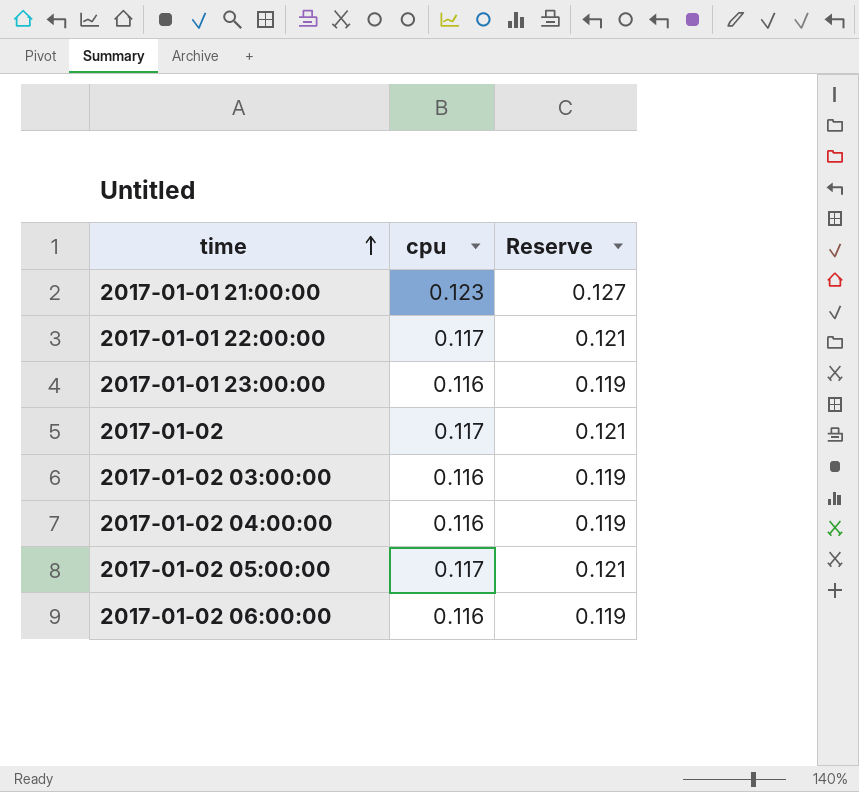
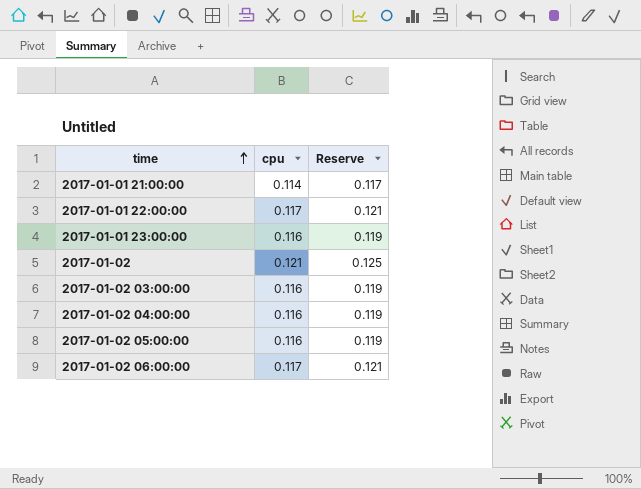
2017-01-01 21:00:00 | cpu: 0.123 -> 0.114
2017-01-01 21:00:00 | Reserve: 0.127 -> 0.117
2017-01-02 | cpu: 0.117 -> 0.121
2017-01-02 | Reserve: 0.121 -> 0.125
2017-01-02 05:00:00 | cpu: 0.117 -> 0.116
2017-01-02 05:00:00 | Reserve: 0.121 -> 0.119
2017-01-02 06:00:00 | cpu: 0.116 -> 0.117
2017-01-02 06:00:00 | Reserve: 0.119 -> 0.121

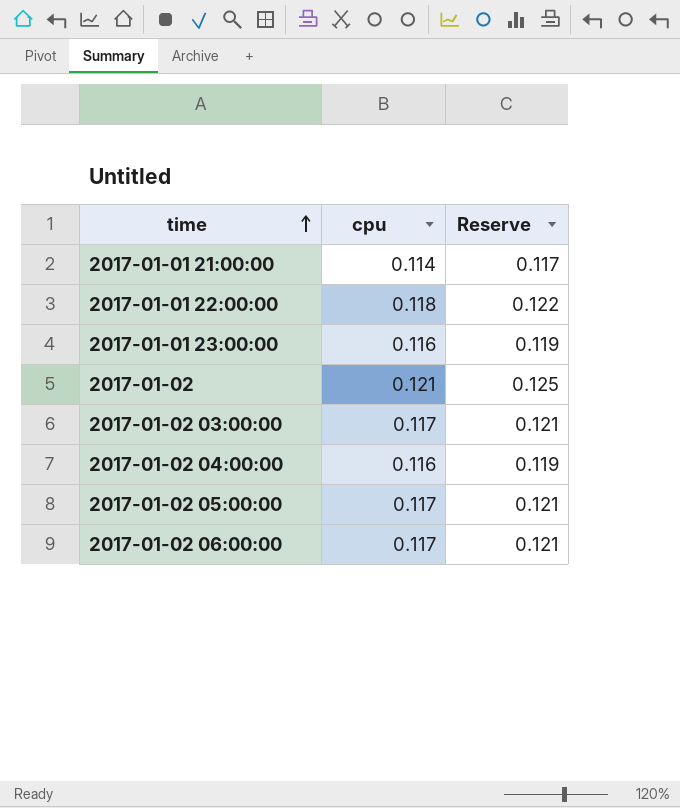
2017-01-01 22:00:00 | cpu: 0.117 -> 0.118
2017-01-01 22:00:00 | Reserve: 0.121 -> 0.122
2017-01-02 03:00:00 | cpu: 0.116 -> 0.117
2017-01-02 03:00:00 | Reserve: 0.119 -> 0.121
2017-01-02 05:00:00 | cpu: 0.116 -> 0.117
2017-01-02 05:00:00 | Reserve: 0.119 -> 0.121

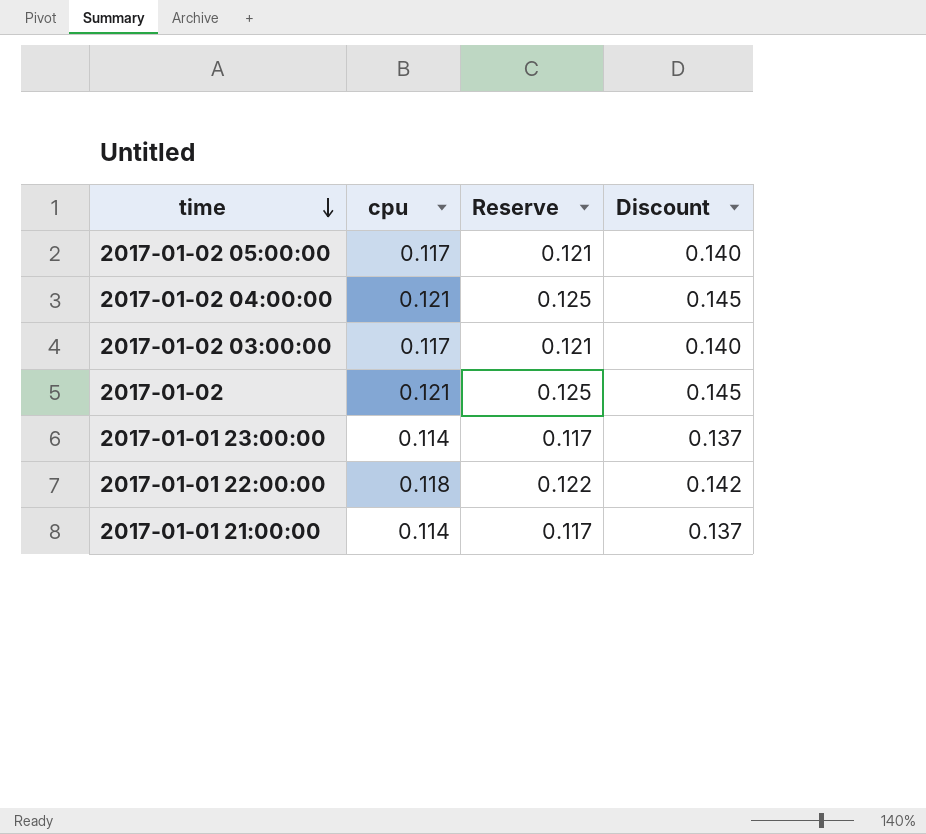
row order: time ascending -> time descending
column Discount | formula: none -> [cpu] * 1.2
row 2017-01-02 06:00:00: 0.117 | 0.121 -> none
2017-01-02 04:00:00 | cpu: 0.116 -> 0.121
2017-01-02 04:00:00 | Reserve: 0.119 -> 0.125
2017-01-01 23:00:00 | cpu: 0.116 -> 0.114
2017-01-01 23:00:00 | Reserve: 0.119 -> 0.117

